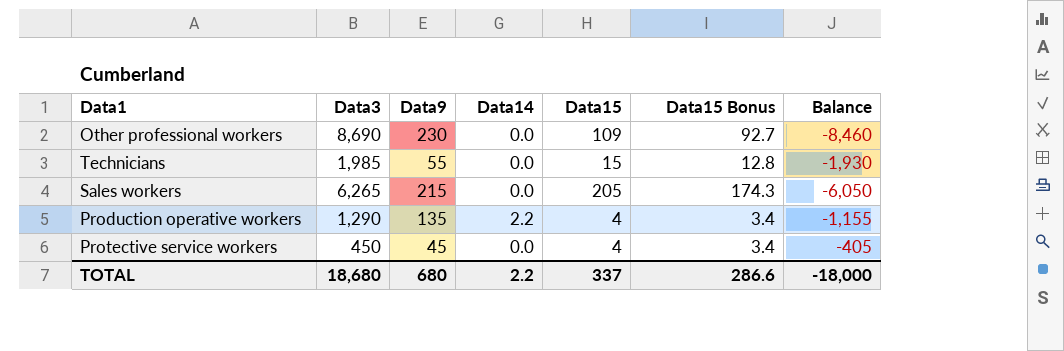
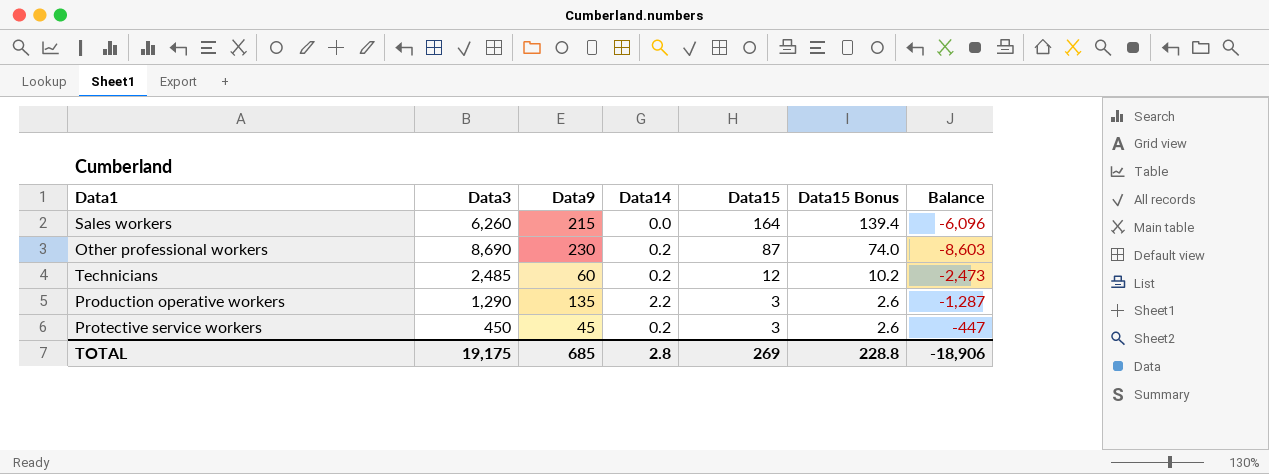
row order: none -> Data15 descending
column Balance | formula: [Data9] - [Data3] -> [Data15] - [Data3]
Sales workers | Data3: 6,265 -> 6,260
Sales workers | Data15: 205 -> 164
Sales workers | Data15 Bonus: 174.3 -> 139.4
Other professional workers | Data14: 0.0 -> 0.2
Other professional workers | Data15: 109 -> 87
Other professional workers | Data15 Bonus: 92.7 -> 74.0
Technicians | Data3: 1,985 -> 2,485
Technicians | Data9: 55 -> 60
Technicians | Data14: 0.0 -> 0.2
Technicians | Data15: 15 -> 12
Technicians | Data15 Bonus: 12.8 -> 10.2
Production operative workers | Data15: 4 -> 3
Production operative workers | Data15 Bonus: 3.4 -> 2.6
Protective service workers | Data14: 0.0 -> 0.2
Protective service workers | Data15: 4 -> 3
Protective service workers | Data15 Bonus: 3.4 -> 2.6
TOTAL | Data3: 18,680 -> 19,175
TOTAL | Data9: 680 -> 685
TOTAL | Data14: 2.2 -> 2.8
TOTAL | Data15: 337 -> 269
TOTAL | Data15 Bonus: 286.6 -> 228.8
TOTAL | Balance: -18,000 -> -18,906

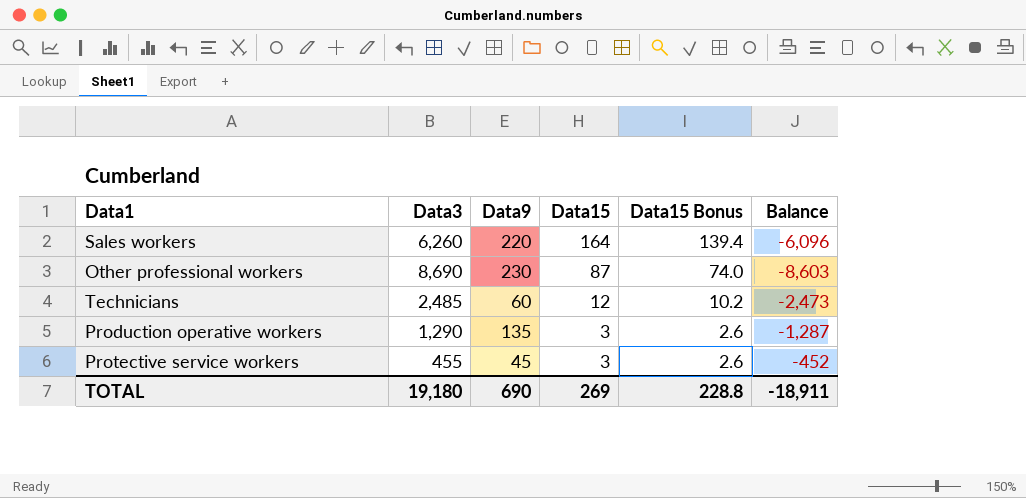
column Data14 | position: 4 -> none
Sales workers | Data9: 215 -> 220
Protective service workers | Data3: 450 -> 455
Protective service workers | Balance: -447 -> -452
TOTAL | Data3: 19,175 -> 19,180
TOTAL | Data9: 685 -> 690
TOTAL | Balance: -18,906 -> -18,911

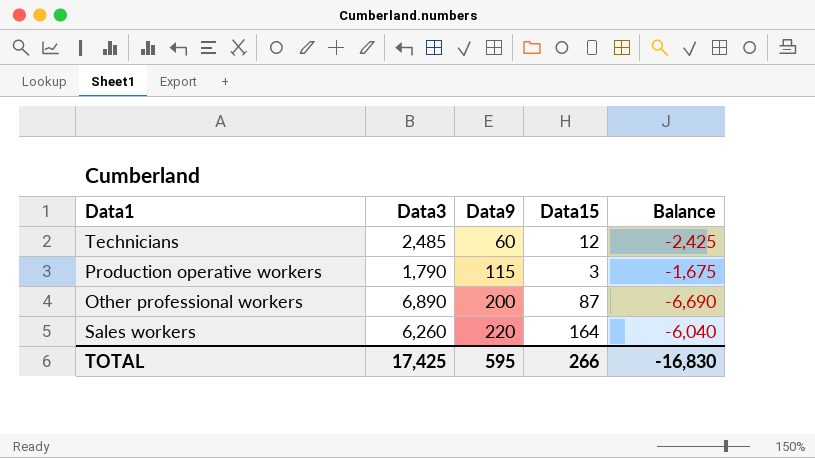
row order: Data15 descending -> Data9 ascending
column Data15 Bonus | formula: [Data15] * 0.85 -> none
column Balance | formula: [Data15] - [Data3] -> [Data9] - [Data3]
row Protective service workers: 455 | 45 | 3 | 2.6 | -452 -> none
Production operative workers | Data3: 1,290 -> 1,790
Production operative workers | Data9: 135 -> 115
Other professional workers | Data3: 8,690 -> 6,890
Other professional workers | Data9: 230 -> 200
TOTAL | Data3: 19,180 -> 17,425
TOTAL | Data9: 690 -> 595
TOTAL | Data15: 269 -> 266
TOTAL | Balance: -18,911 -> -16,830

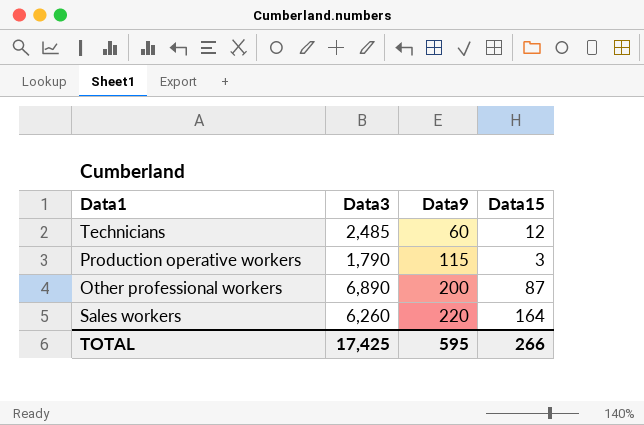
column Balance | formula: [Data9] - [Data3] -> none

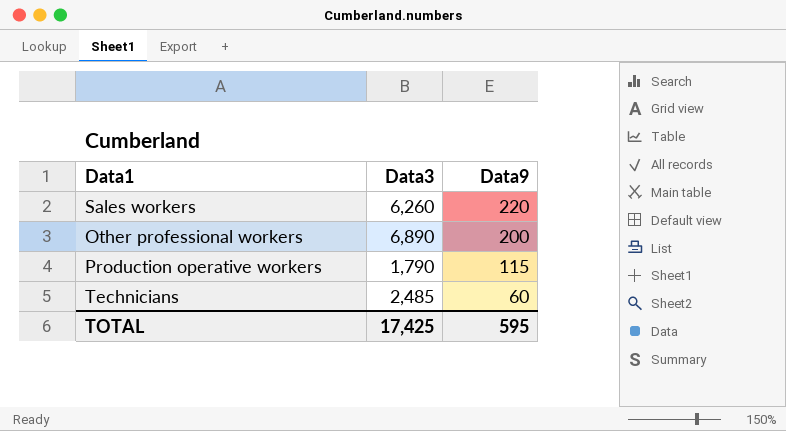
row order: Data9 ascending -> Data9 descending
column Data15 | position: 4 -> none

